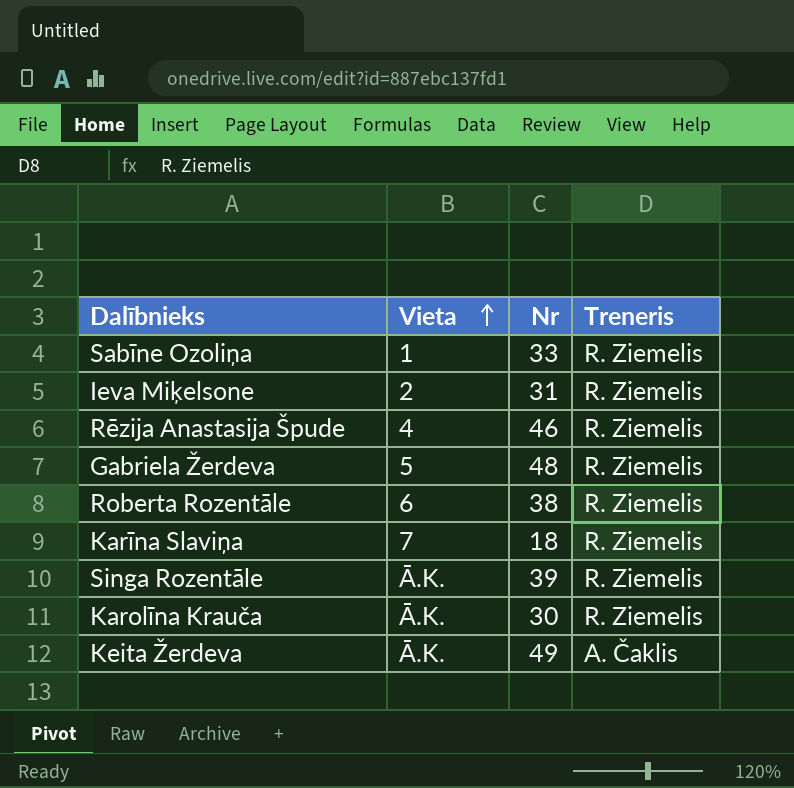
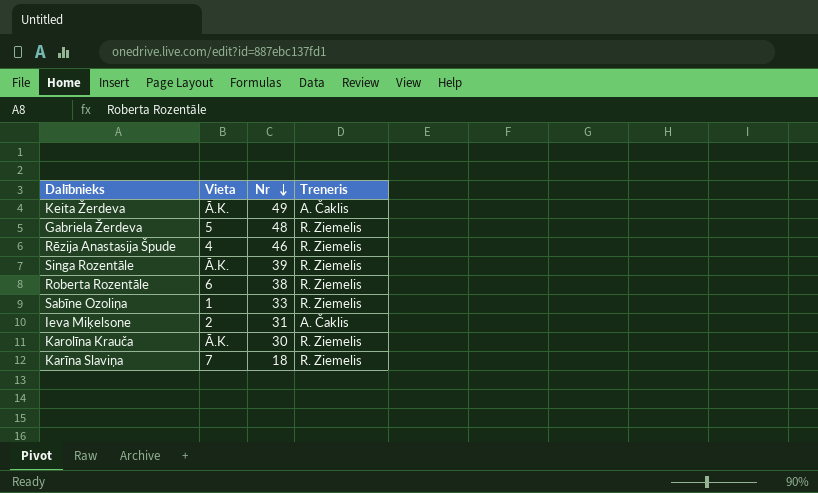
row order: Vieta ascending -> Nr descending
Ieva Miķelsone | Treneris: R. Ziemelis -> A. Čaklis

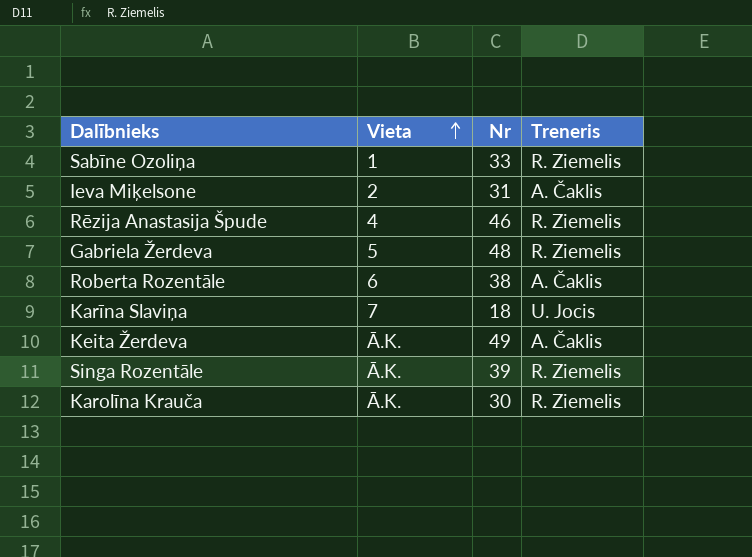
row order: Nr descending -> Vieta ascending
Roberta Rozentāle | Treneris: R. Ziemelis -> A. Čaklis
Karīna Slaviņa | Treneris: R. Ziemelis -> U. Jocis

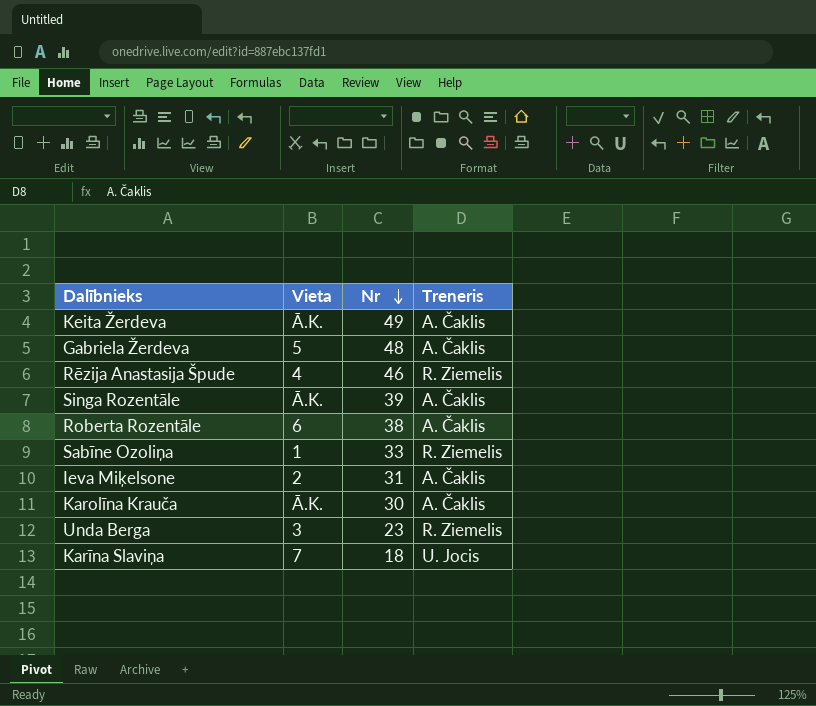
row order: Vieta ascending -> Nr descending
Gabriela Žerdeva | Treneris: R. Ziemelis -> A. Čaklis
Singa Rozentāle | Treneris: R. Ziemelis -> A. Čaklis
Karolīna Krauča | Treneris: R. Ziemelis -> A. Čaklis
row Unda Berga: none -> 3 | 23 | R. Ziemelis

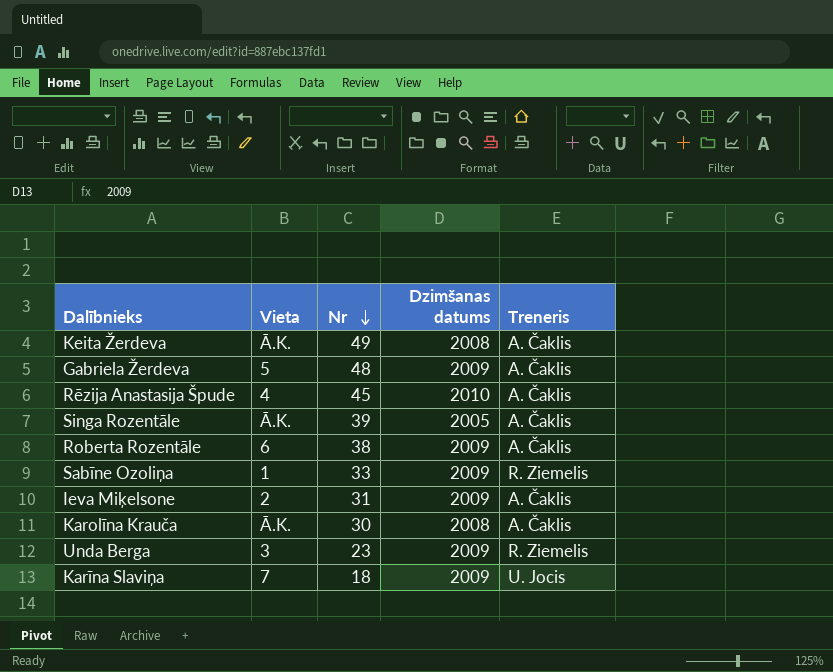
column Dzimšanas datums | position: none -> 4
Rēzija Anastasija Špude | Nr: 46 -> 45
Rēzija Anastasija Špude | Treneris: R. Ziemelis -> A. Čaklis

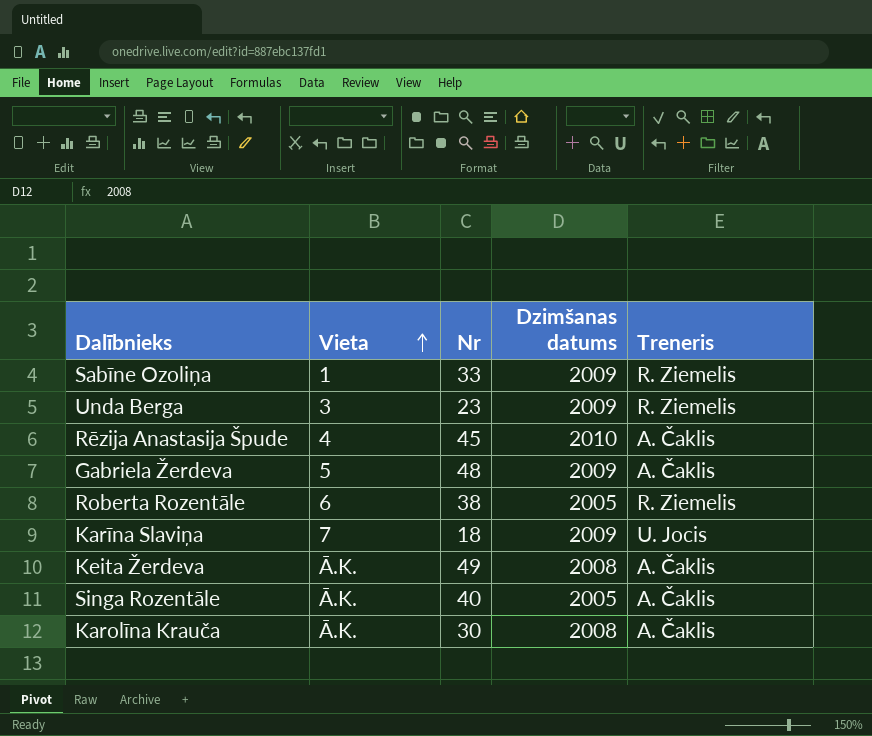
row order: Nr descending -> Vieta ascending
row Ieva Miķelsone: 2 | 31 | 2009 | A. Čaklis -> none
Roberta Rozentāle | Dzimšanas datums: 2009 -> 2005
Roberta Rozentāle | Treneris: A. Čaklis -> R. Ziemelis
Singa Rozentāle | Nr: 39 -> 40

